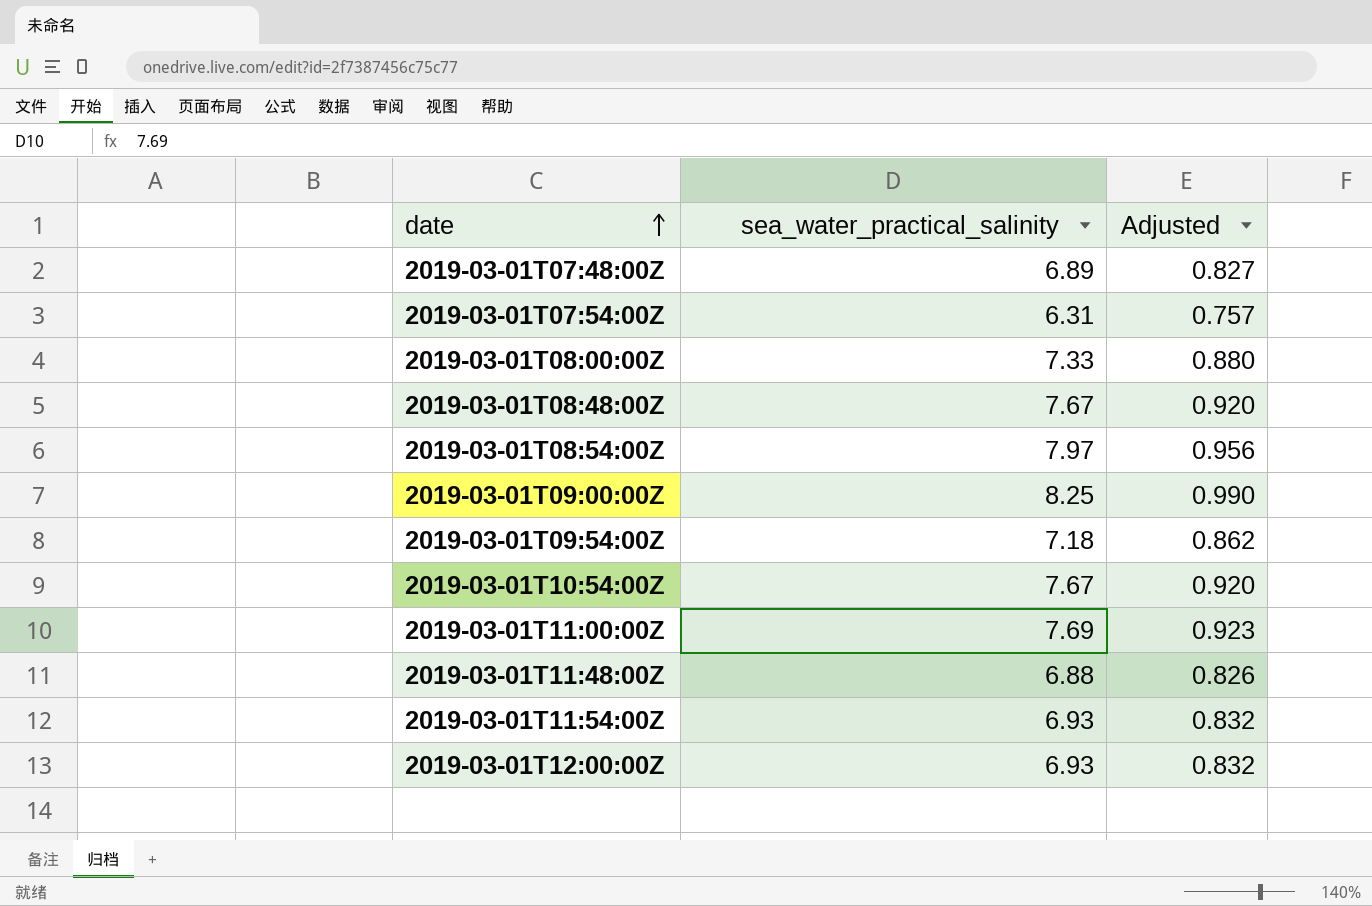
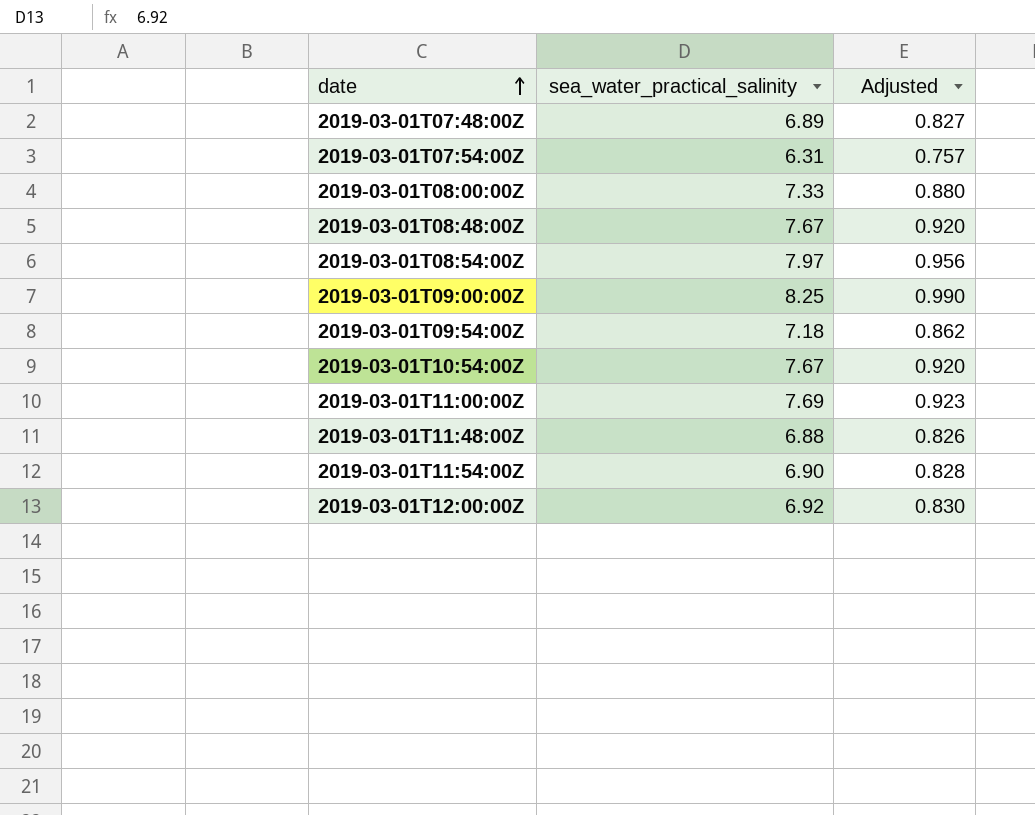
2019-03-01T11:54:00Z | sea_water_practical_salinity: 6.93 -> 6.90
2019-03-01T11:54:00Z | Adjusted: 0.832 -> 0.828
2019-03-01T12:00:00Z | sea_water_practical_salinity: 6.93 -> 6.92
2019-03-01T12:00:00Z | Adjusted: 0.832 -> 0.830

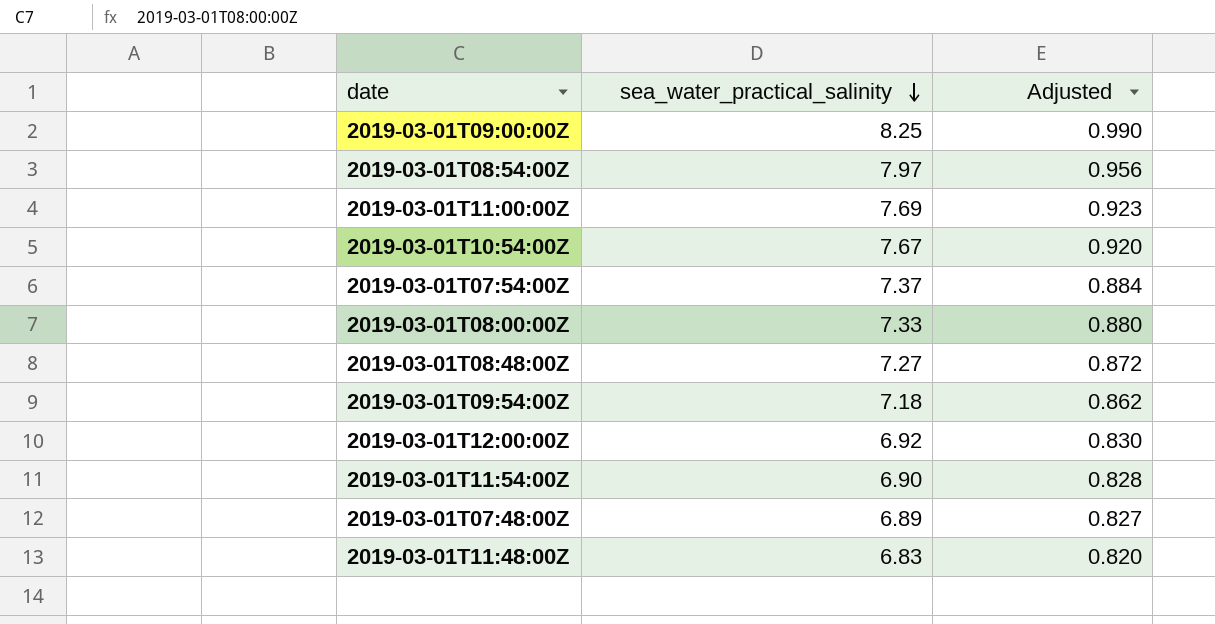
row order: date ascending -> sea_water_practical_salinity descending
2019-03-01T07:54:00Z | sea_water_practical_salinity: 6.31 -> 7.37
2019-03-01T07:54:00Z | Adjusted: 0.757 -> 0.884
2019-03-01T08:48:00Z | sea_water_practical_salinity: 7.67 -> 7.27
2019-03-01T08:48:00Z | Adjusted: 0.920 -> 0.872
2019-03-01T11:48:00Z | sea_water_practical_salinity: 6.88 -> 6.83
2019-03-01T11:48:00Z | Adjusted: 0.826 -> 0.820

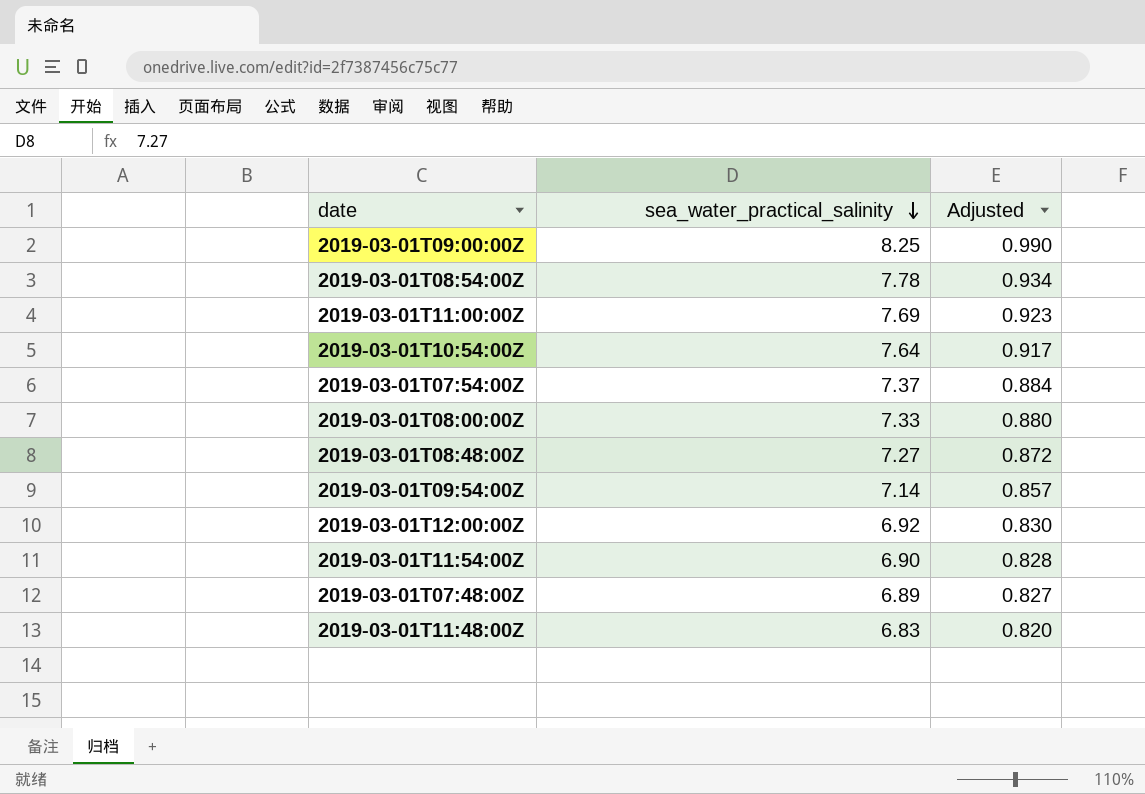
2019-03-01T08:54:00Z | sea_water_practical_salinity: 7.97 -> 7.78
2019-03-01T08:54:00Z | Adjusted: 0.956 -> 0.934
2019-03-01T10:54:00Z | sea_water_practical_salinity: 7.67 -> 7.64
2019-03-01T10:54:00Z | Adjusted: 0.920 -> 0.917
2019-03-01T09:54:00Z | sea_water_practical_salinity: 7.18 -> 7.14
2019-03-01T09:54:00Z | Adjusted: 0.862 -> 0.857

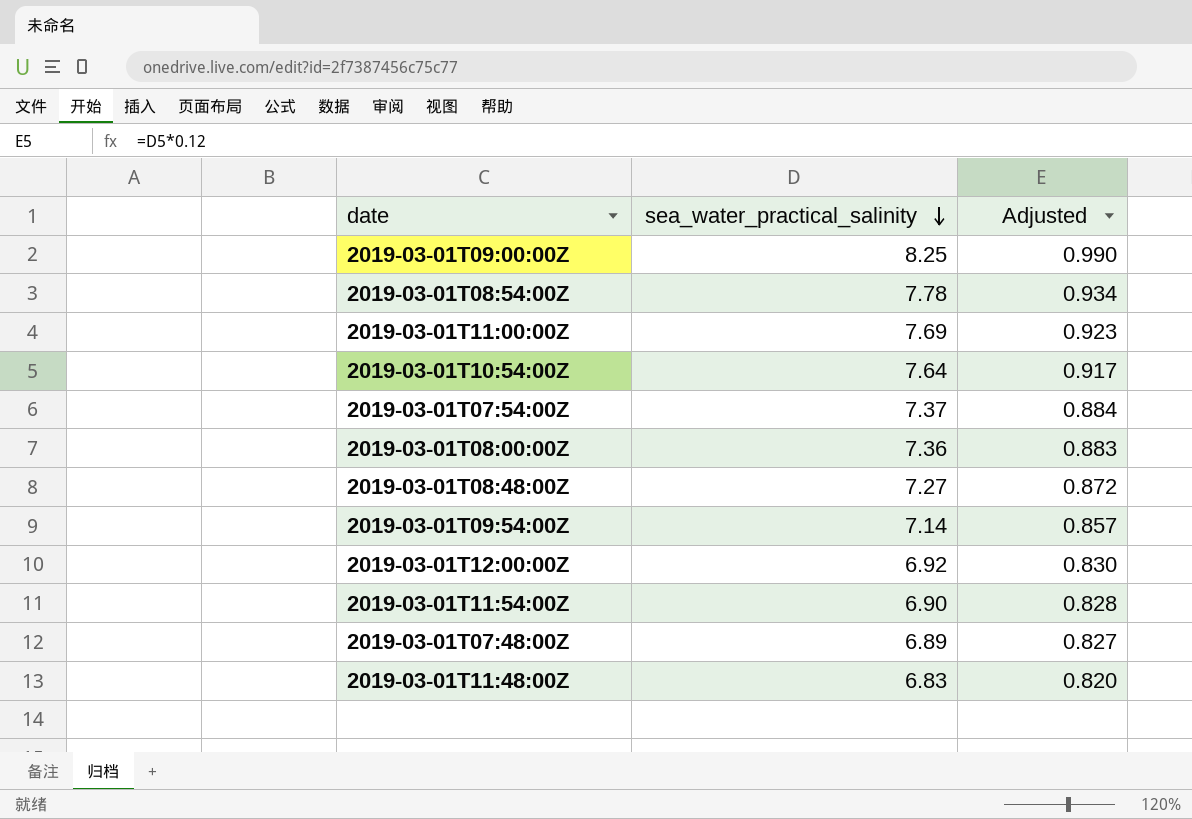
2019-03-01T08:00:00Z | sea_water_practical_salinity: 7.33 -> 7.36
2019-03-01T08:00:00Z | Adjusted: 0.880 -> 0.883

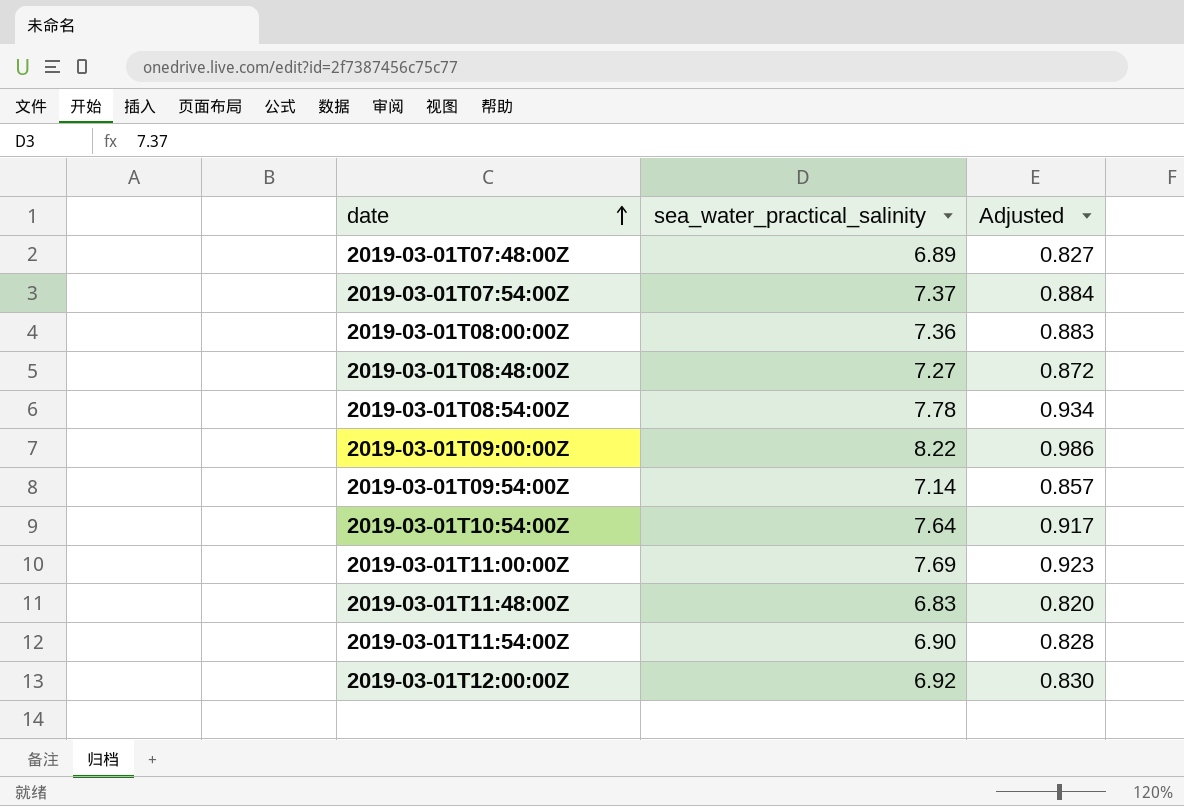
row order: sea_water_practical_salinity descending -> date ascending
2019-03-01T09:00:00Z | sea_water_practical_salinity: 8.25 -> 8.22
2019-03-01T09:00:00Z | Adjusted: 0.990 -> 0.986

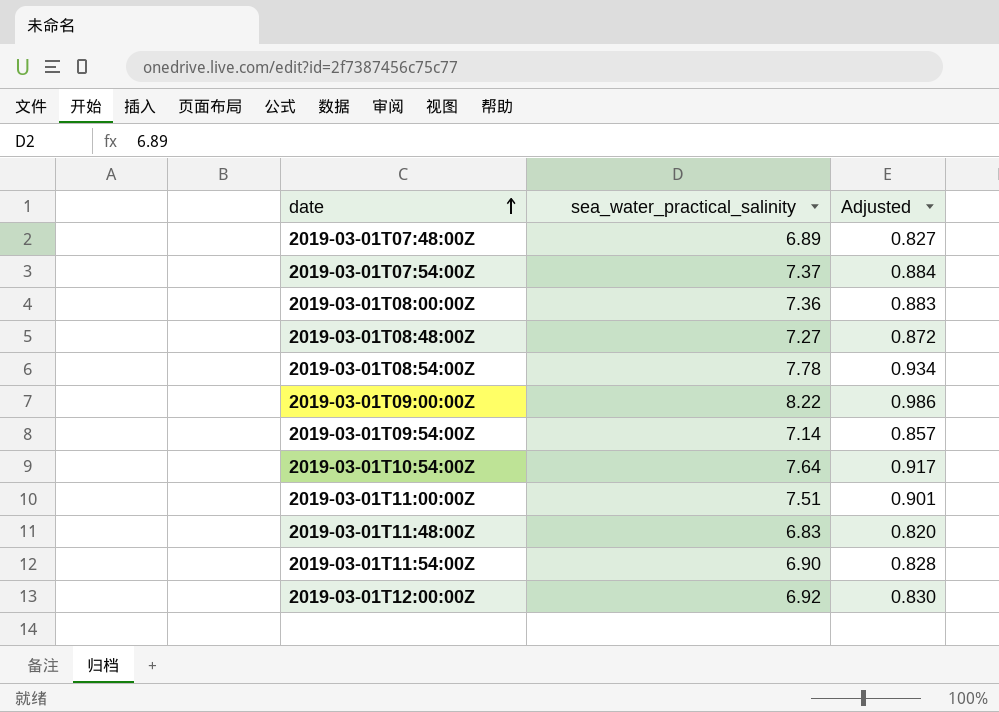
2019-03-01T11:00:00Z | sea_water_practical_salinity: 7.69 -> 7.51
2019-03-01T11:00:00Z | Adjusted: 0.923 -> 0.901

